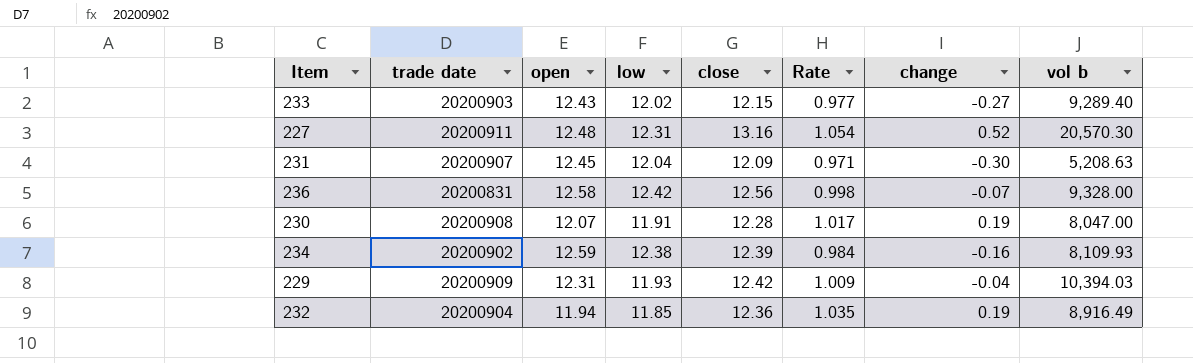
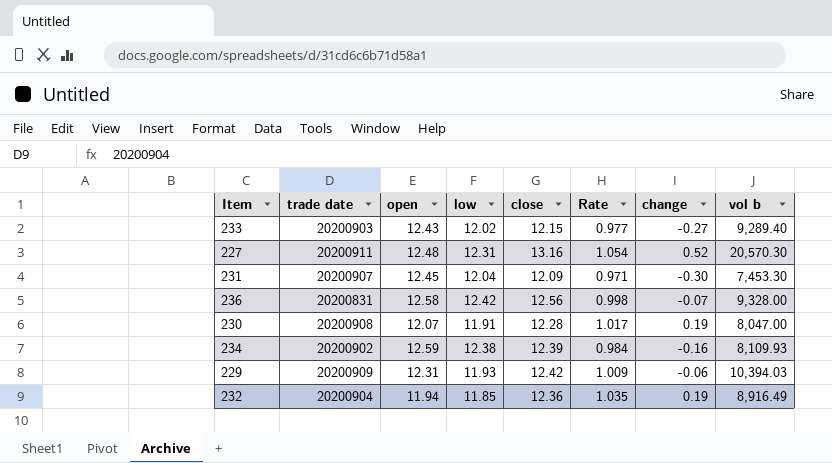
231 | vol b: 5,208.63 -> 7,453.30
229 | change: -0.04 -> -0.06

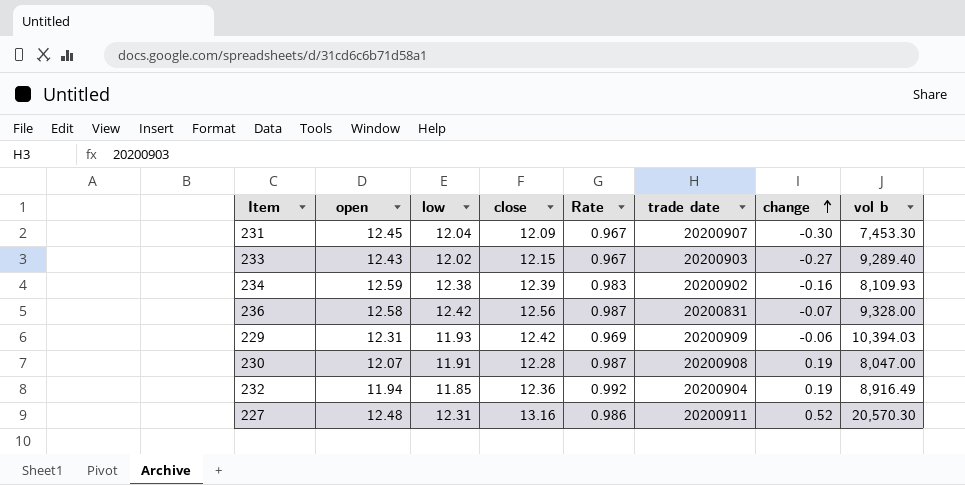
row order: none -> change ascending
column Rate | formula: [close] / [open] -> [low] / [open]
column trade date | position: 2 -> 6

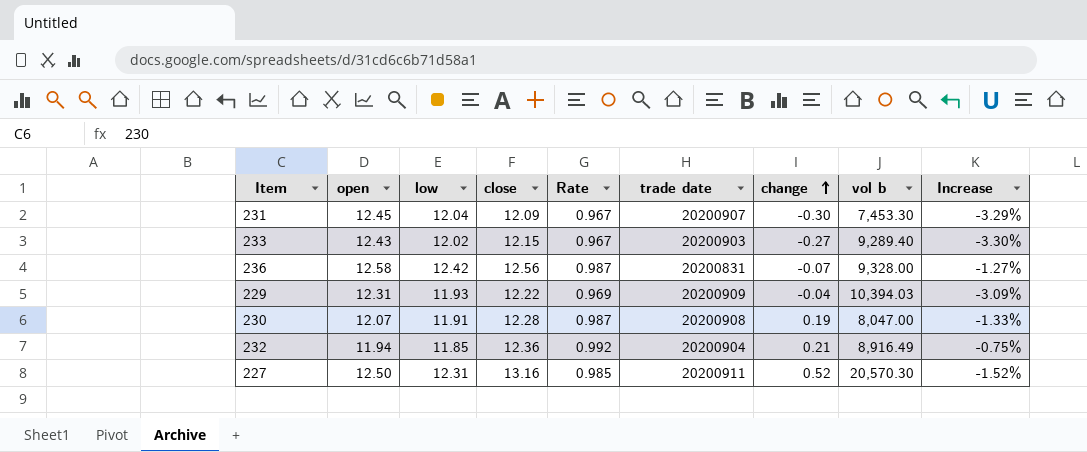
column Increase | formula: none -> ([low] - [open]) / [open]
row 234: 12.59 | 12.38 | 12.39 | 0.983 | 20200902 | -0.16 | 8,109.93 -> none
229 | close: 12.42 -> 12.22
229 | change: -0.06 -> -0.04
232 | change: 0.19 -> 0.21
227 | open: 12.48 -> 12.50
227 | Rate: 0.986 -> 0.985

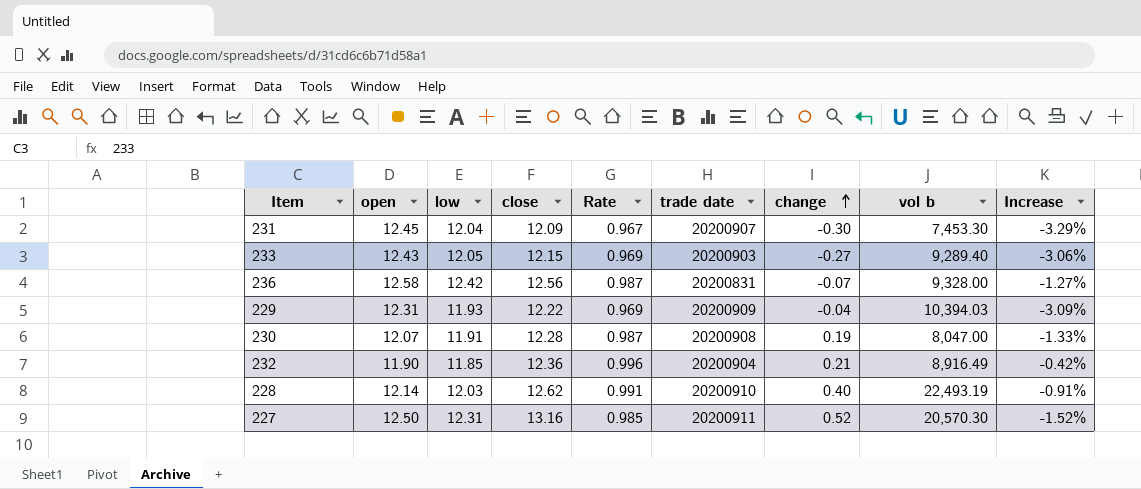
233 | low: 12.02 -> 12.05
233 | Rate: 0.967 -> 0.969
233 | Increase: -3.30% -> -3.06%
232 | open: 11.94 -> 11.90
232 | Rate: 0.992 -> 0.996
232 | Increase: -0.75% -> -0.42%
row 228: none -> 12.14 | 12.03 | 12.62 | 0.991 | 20200910 | 0.40 | 22,493.19 | -0.91%

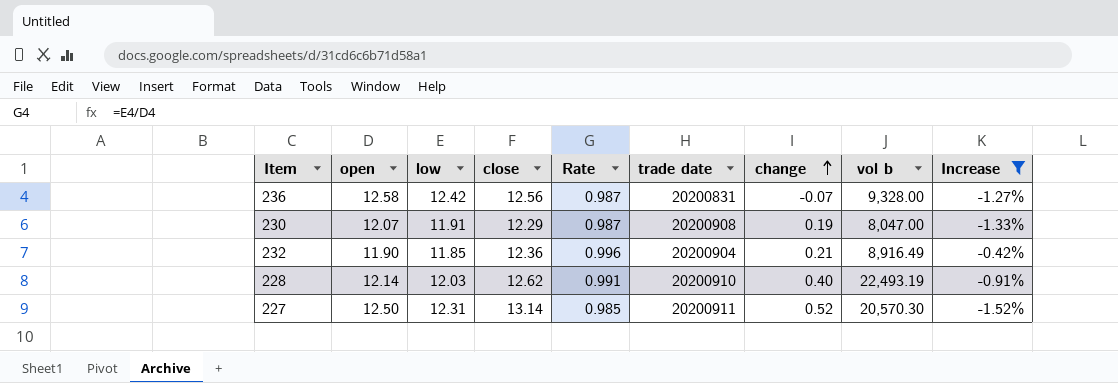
filter: none -> Increase >= -1.52%
230 | close: 12.28 -> 12.29
227 | close: 13.16 -> 13.14

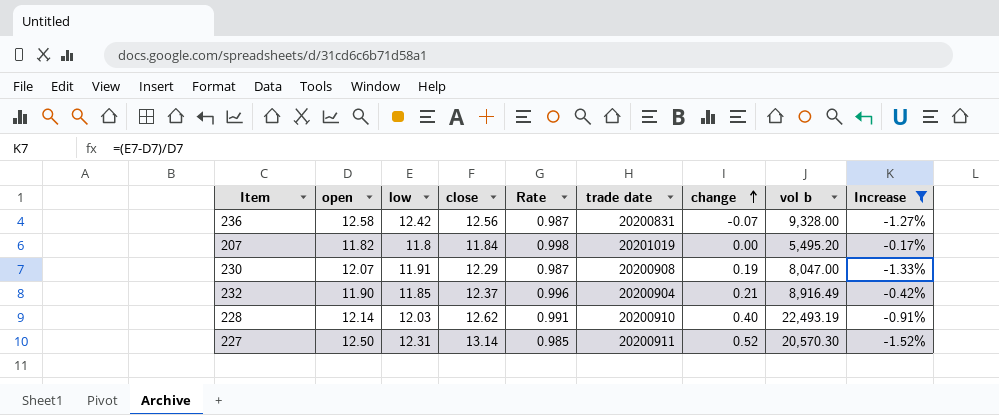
row 207: none -> 11.82 | 11.8 | 11.84 | 0.998 | 20201019 | 0.00 | 5,495.20 | -0.17%
232 | close: 12.36 -> 12.37

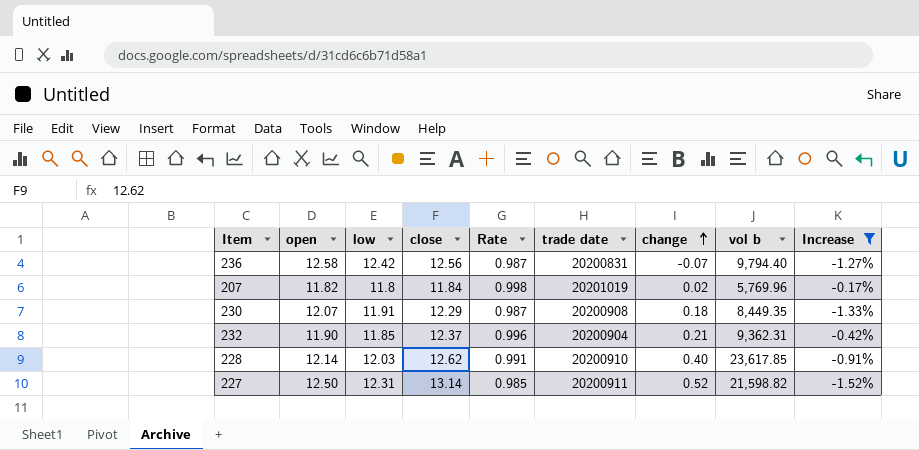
236 | vol b: 9,328.00 -> 9,794.40
207 | change: 0.00 -> 0.02
207 | vol b: 5,495.20 -> 5,769.96
230 | change: 0.19 -> 0.18
230 | vol b: 8,047.00 -> 8,449.35
232 | vol b: 8,916.49 -> 9,362.31
228 | vol b: 22,493.19 -> 23,617.85
227 | vol b: 20,570.30 -> 21,598.82

